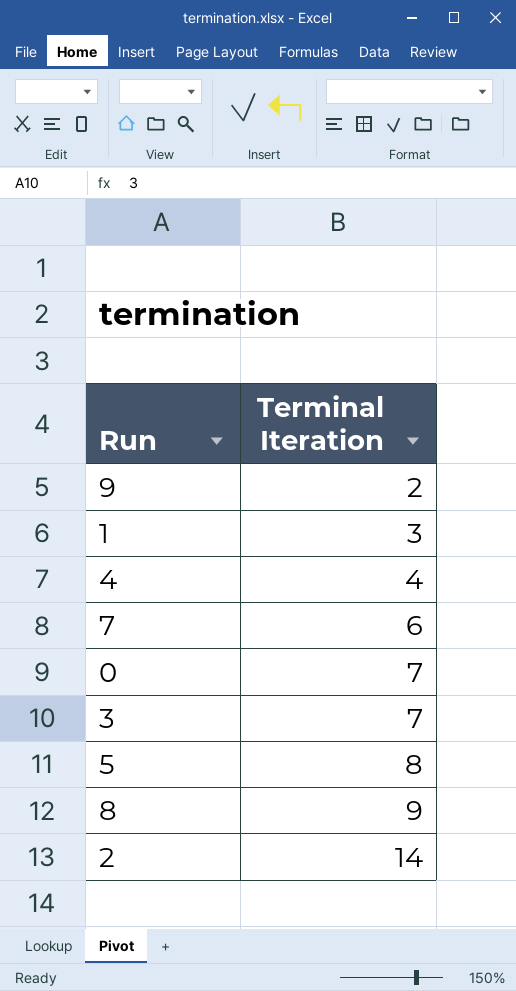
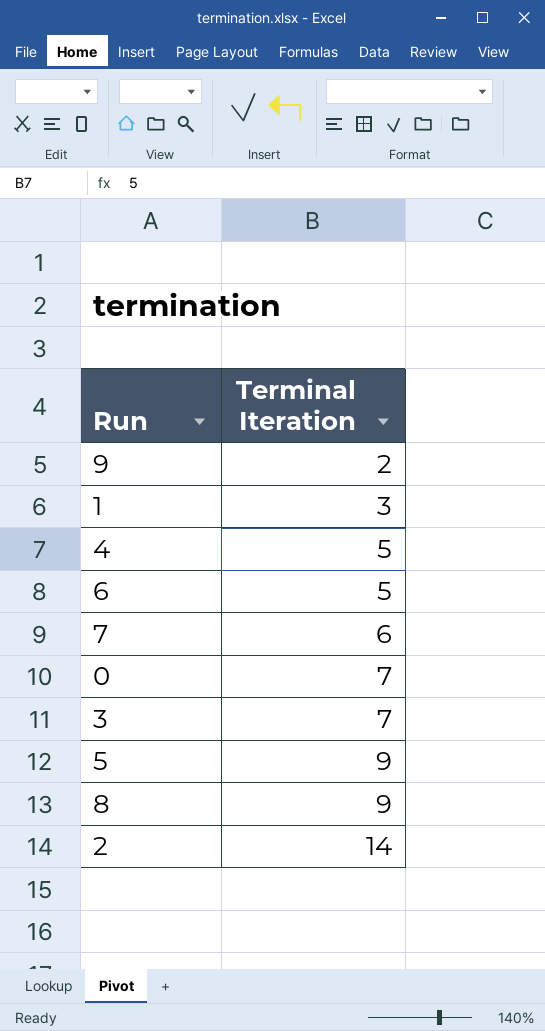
4 | Terminal Iteration: 4 -> 5
row 6: none -> 5
5 | Terminal Iteration: 8 -> 9

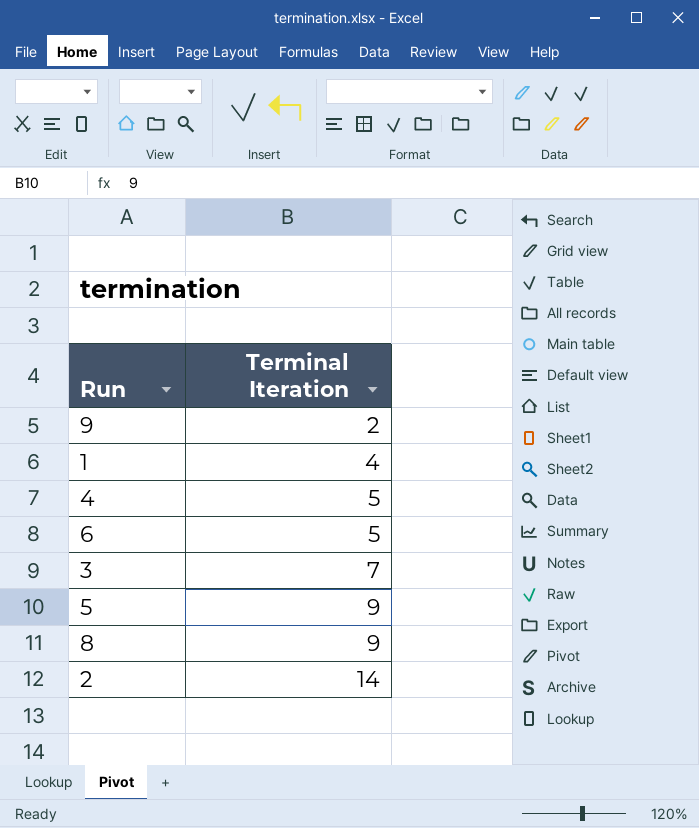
row 7: 6 -> none
row 0: 7 -> none
1 | Terminal Iteration: 3 -> 4

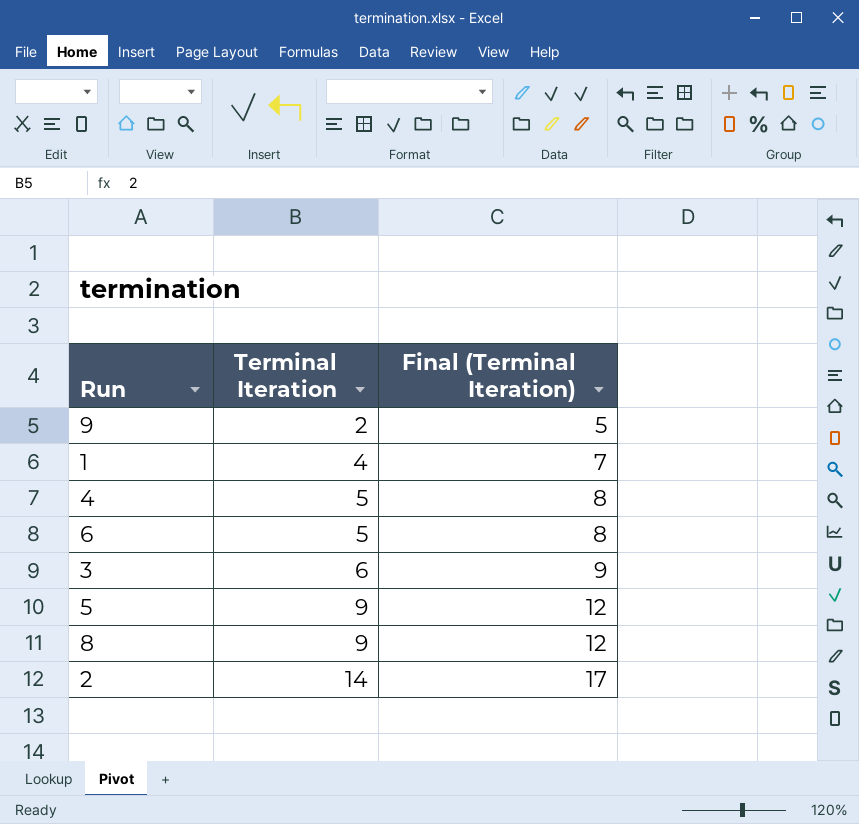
column Final (Terminal Iteration) | formula: none -> [Terminal Iteration] + 3
3 | Terminal Iteration: 7 -> 6

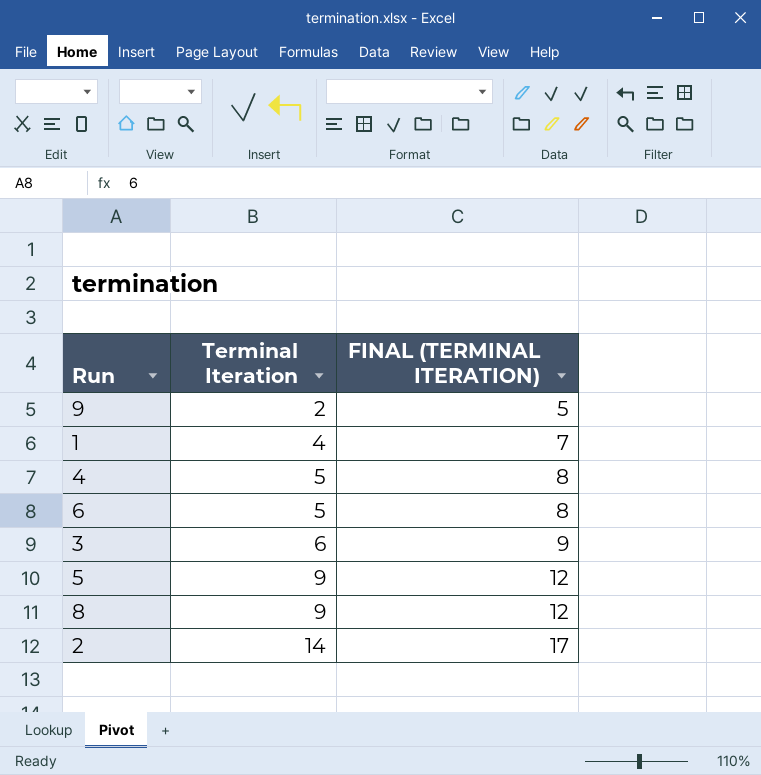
column name: Final (Terminal Iteration) -> FINAL (TERMINAL ITERATION)

